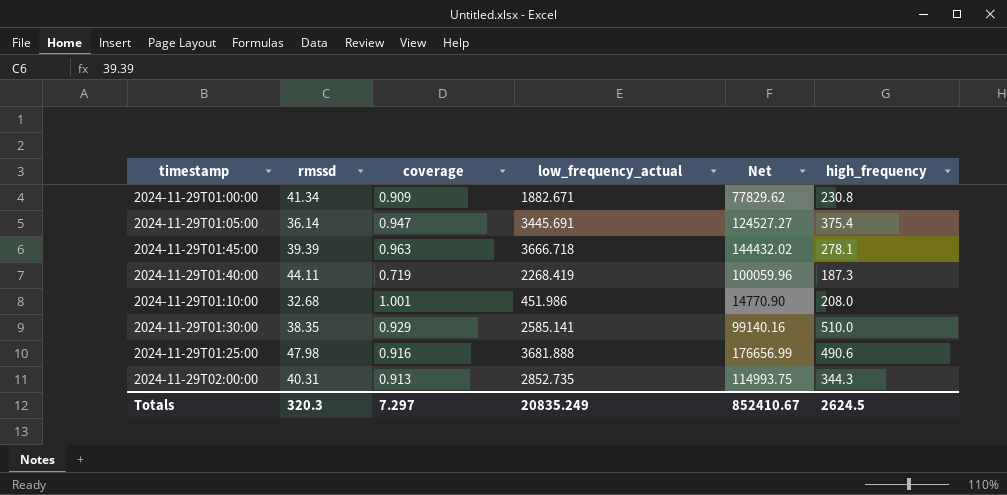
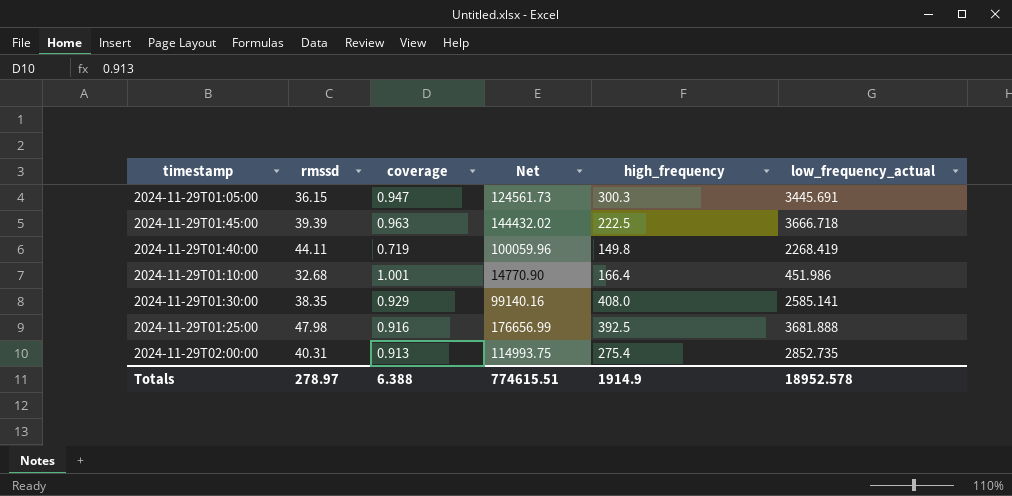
column low_frequency_actual | position: 4 -> 6
row 2024-11-29T01:00:00: 41.34 | 0.909 | 1882.671 | 77829.62 | 230.8 -> none
2024-11-29T01:05:00 | rmssd: 36.14 -> 36.15
2024-11-29T01:05:00 | Net: 124527.27 -> 124561.73
2024-11-29T01:05:00 | high_frequency: 375.4 -> 300.3
2024-11-29T01:45:00 | high_frequency: 278.1 -> 222.5
2024-11-29T01:40:00 | high_frequency: 187.3 -> 149.8
2024-11-29T01:10:00 | high_frequency: 208.0 -> 166.4
2024-11-29T01:30:00 | high_frequency: 510.0 -> 408.0
2024-11-29T01:25:00 | high_frequency: 490.6 -> 392.5
2024-11-29T02:00:00 | high_frequency: 344.3 -> 275.4
Totals | rmssd: 320.3 -> 278.97
Totals | coverage: 7.297 -> 6.388
Totals | Net: 852410.67 -> 774615.51
Totals | high_frequency: 2624.5 -> 1914.9
Totals | low_frequency_actual: 20835.249 -> 18952.578

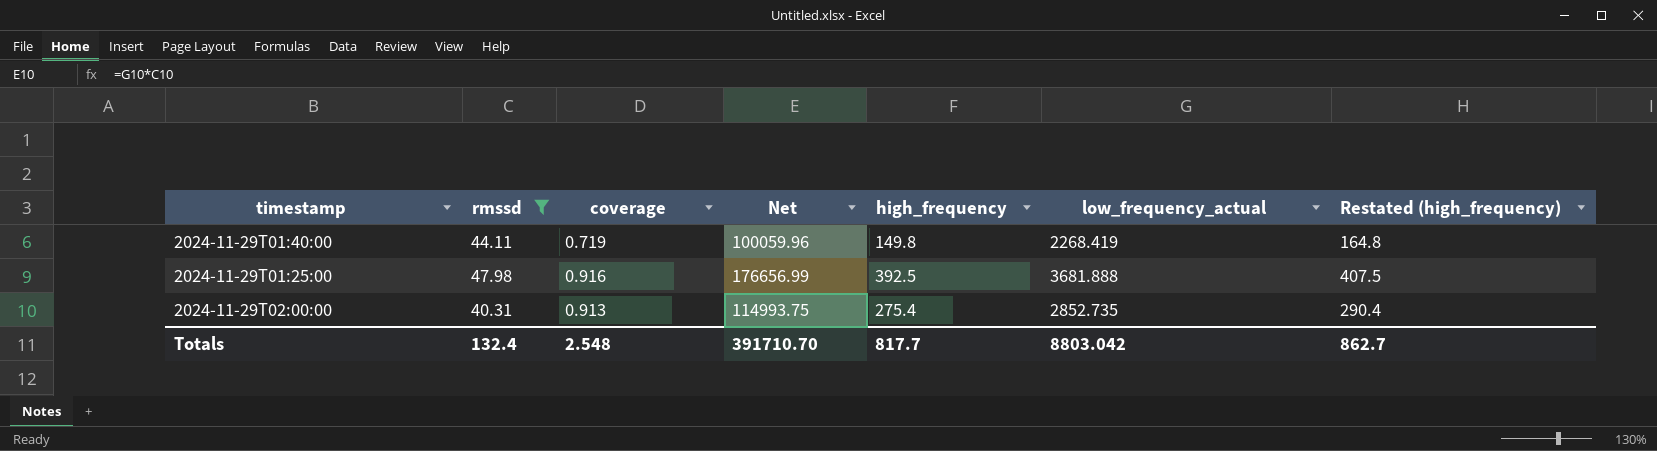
filter: none -> rmssd >= 40.31
column Restated (high_frequency) | formula: none -> [high_frequency] + 15
Totals | rmssd: 278.97 -> 132.4
Totals | coverage: 6.388 -> 2.548
Totals | Net: 774615.51 -> 391710.70
Totals | high_frequency: 1914.9 -> 817.7
Totals | low_frequency_actual: 18952.578 -> 8803.042

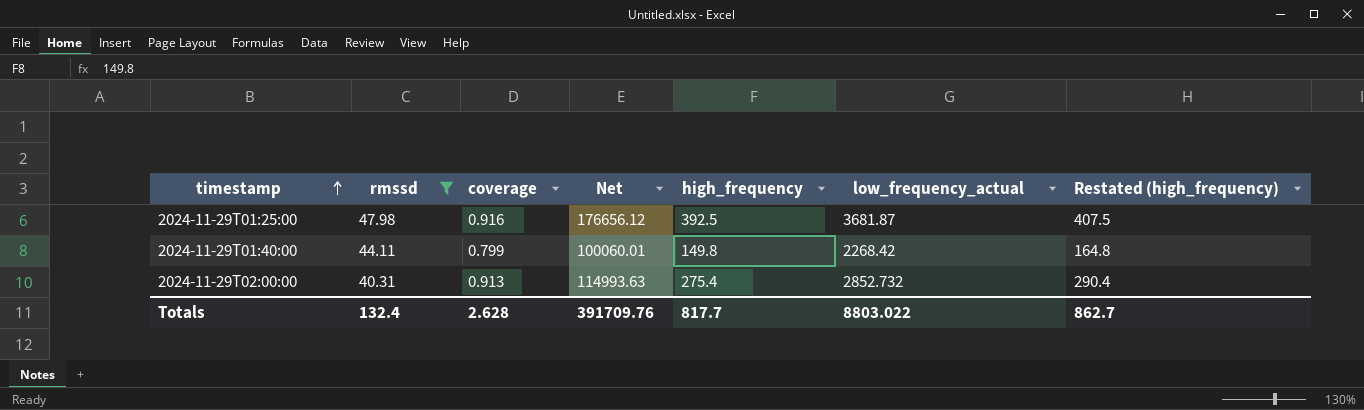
row order: none -> timestamp ascending
2024-11-29T01:25:00 | Net: 176656.99 -> 176656.12
2024-11-29T01:25:00 | low_frequency_actual: 3681.888 -> 3681.87
2024-11-29T01:40:00 | coverage: 0.719 -> 0.799
2024-11-29T01:40:00 | Net: 100059.96 -> 100060.01
2024-11-29T01:40:00 | low_frequency_actual: 2268.419 -> 2268.42
2024-11-29T02:00:00 | Net: 114993.75 -> 114993.63
2024-11-29T02:00:00 | low_frequency_actual: 2852.735 -> 2852.732
Totals | coverage: 2.548 -> 2.628
Totals | Net: 391710.70 -> 391709.76
Totals | low_frequency_actual: 8803.042 -> 8803.022

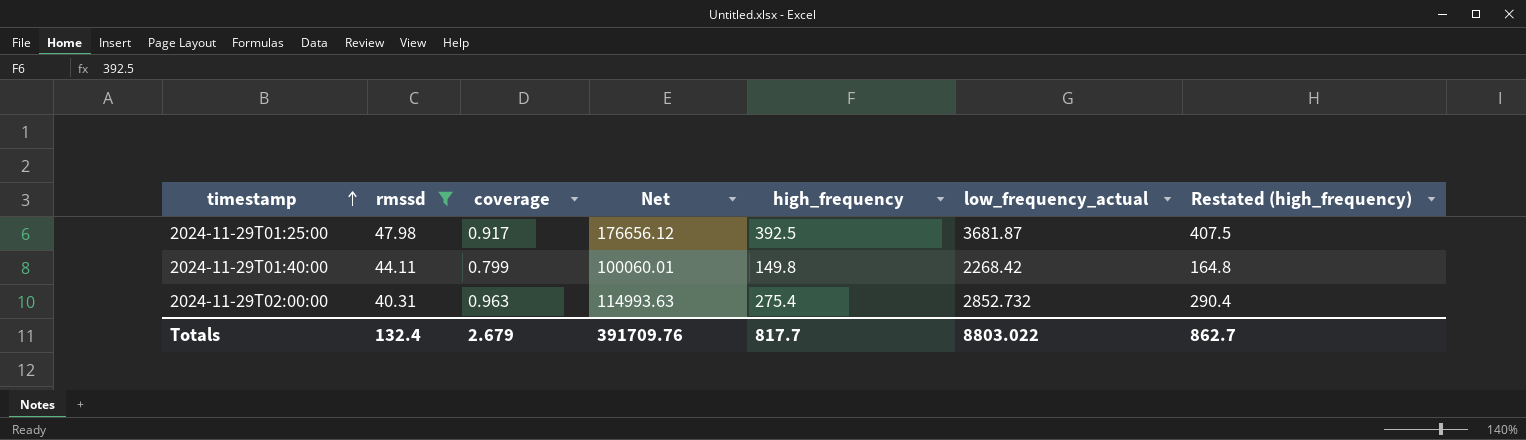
2024-11-29T01:25:00 | coverage: 0.916 -> 0.917
2024-11-29T02:00:00 | coverage: 0.913 -> 0.963
Totals | coverage: 2.628 -> 2.679

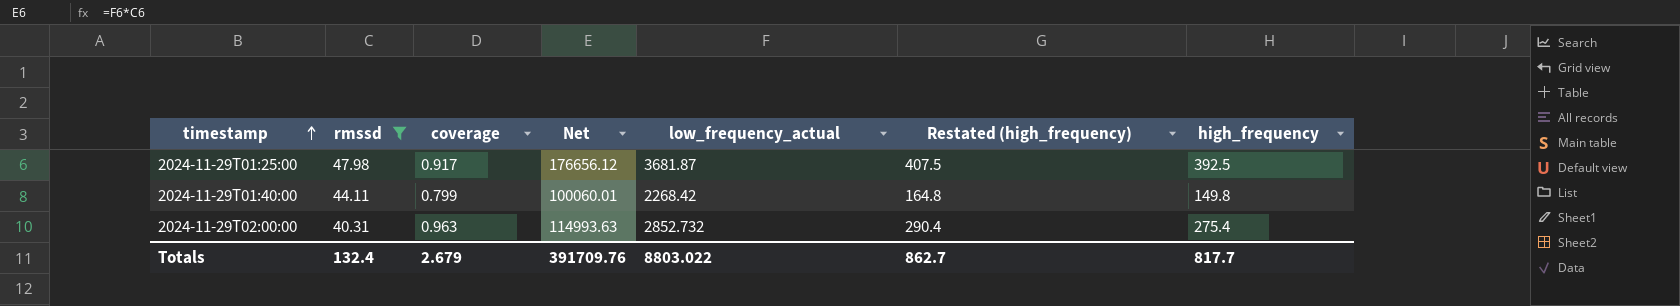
column high_frequency | position: 5 -> 7

